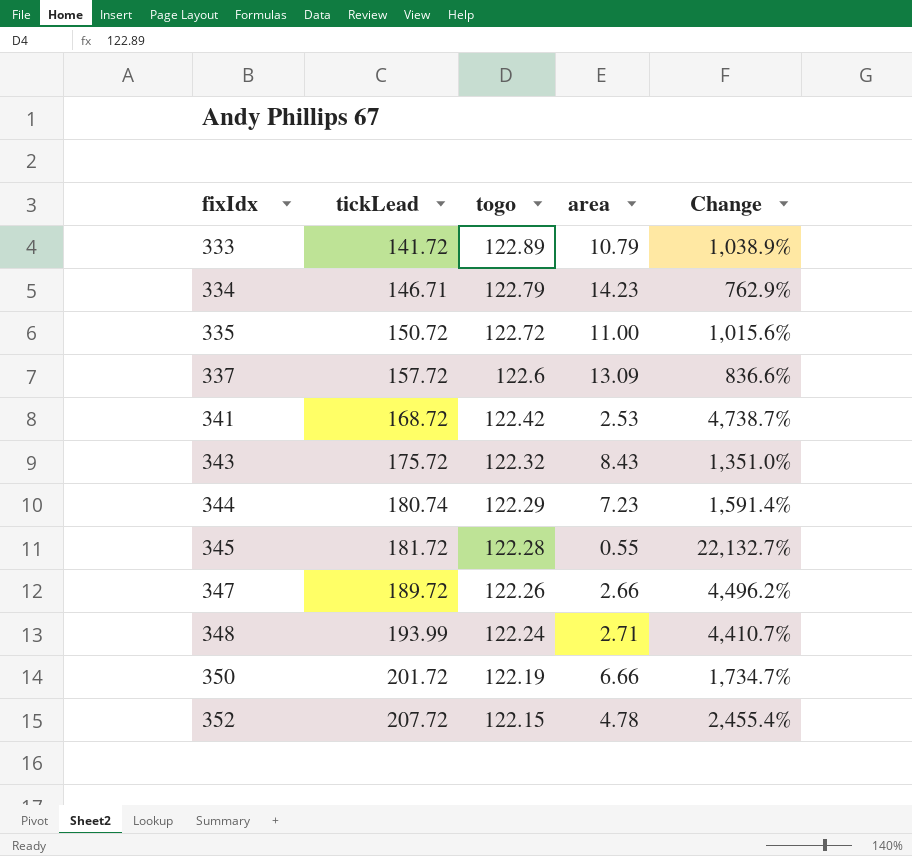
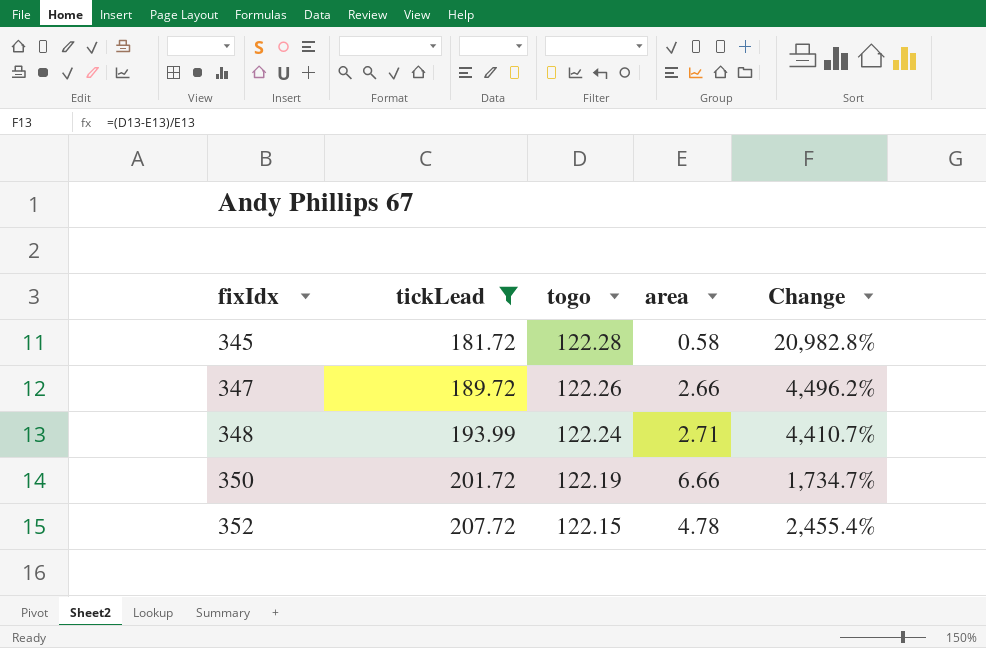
filter: none -> tickLead >= 181.72
345 | area: 0.55 -> 0.58
345 | Change: 22,132.7% -> 20,982.8%

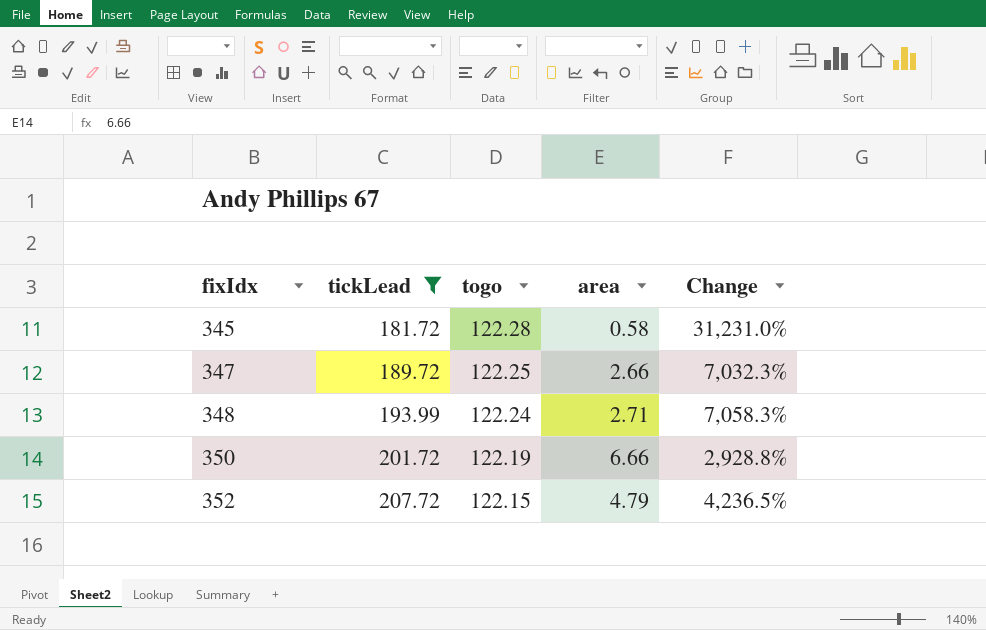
column Change | formula: ([togo] - [area]) / [area] -> ([tickLead] - [area]) / [area]
347 | togo: 122.26 -> 122.25
352 | area: 4.78 -> 4.79

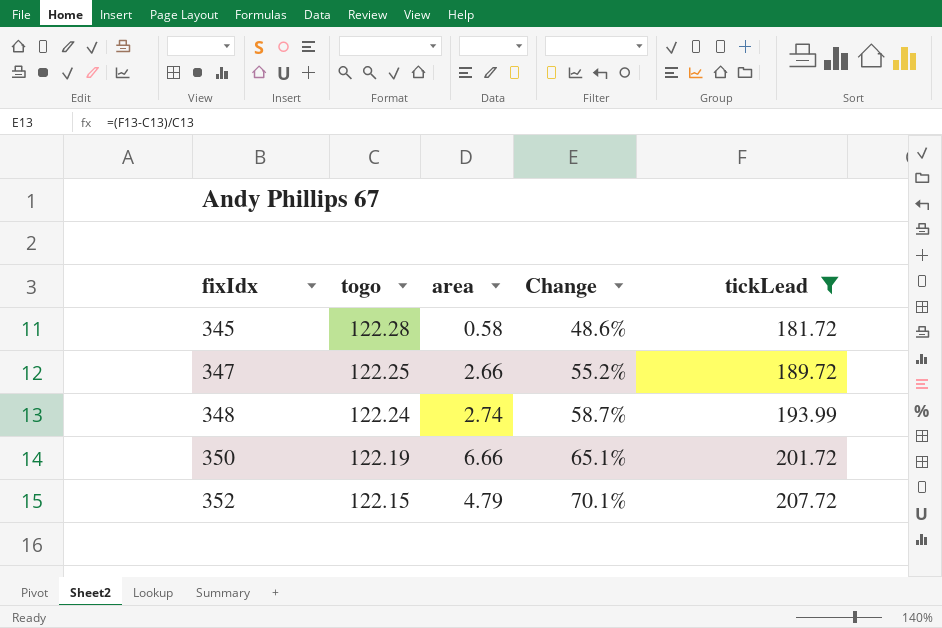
column Change | formula: ([tickLead] - [area]) / [area] -> ([tickLead] - [togo]) / [togo]
column tickLead | position: 2 -> 5
348 | area: 2.71 -> 2.74

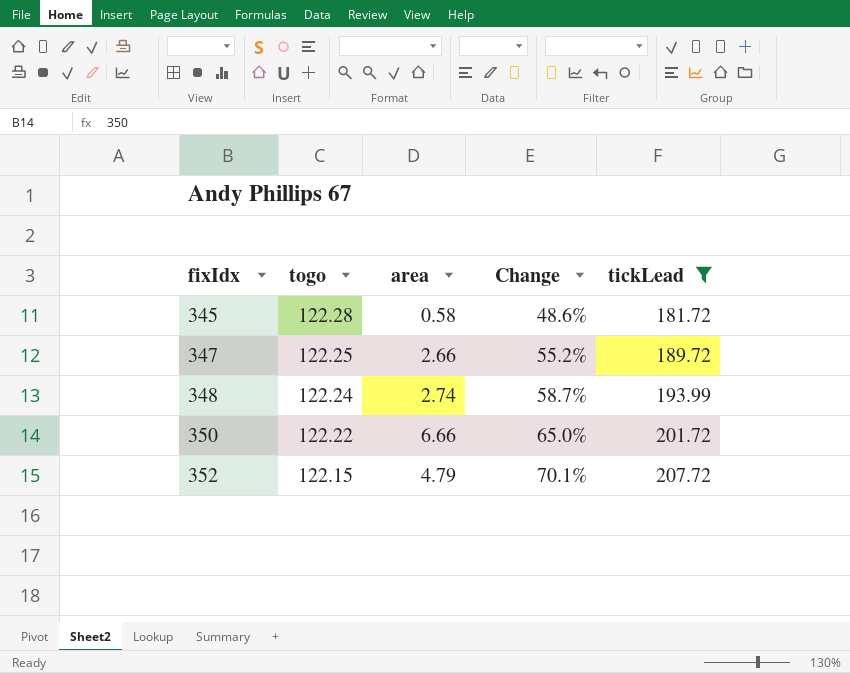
350 | togo: 122.19 -> 122.22
350 | Change: 65.1% -> 65.0%

